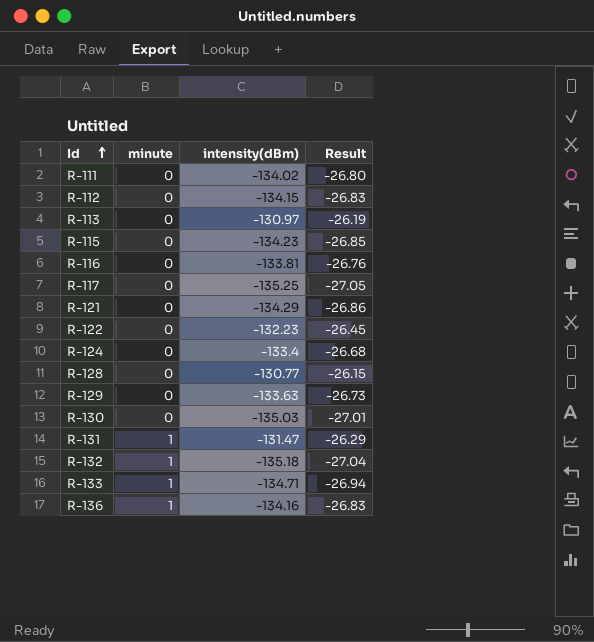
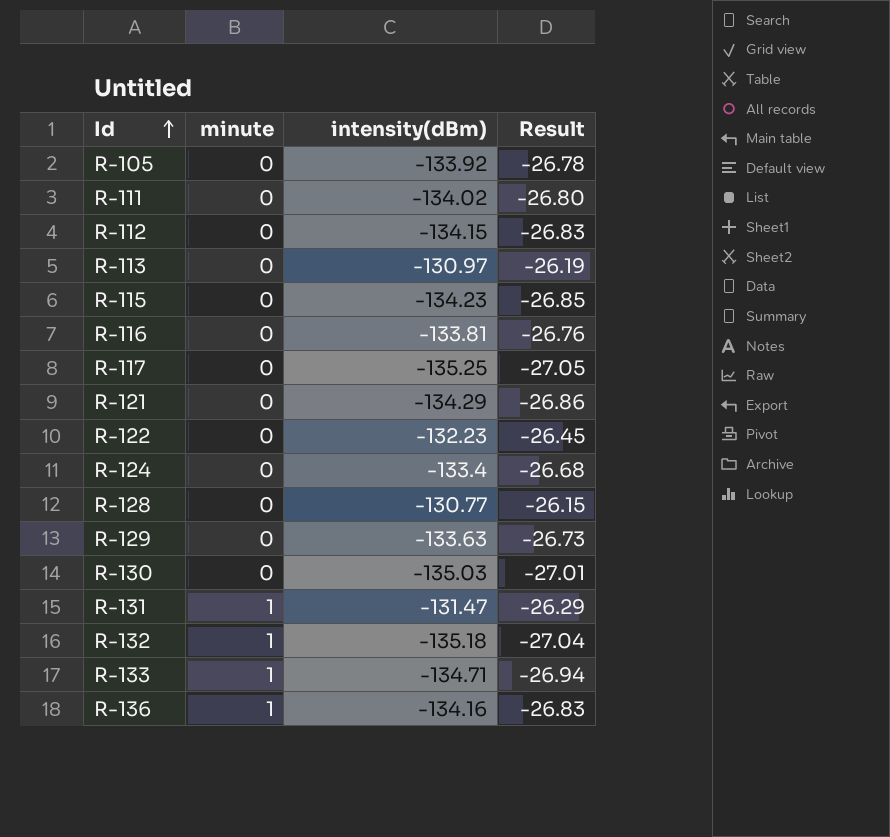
row R-105: none -> 0 | -133.92 | -26.78

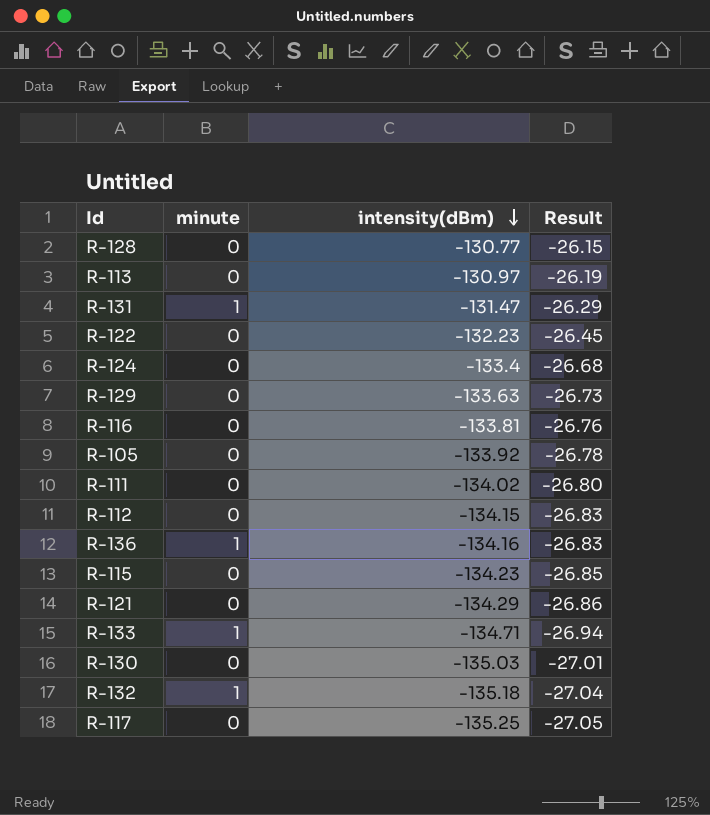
row order: Id ascending -> intensity(dBm) descending

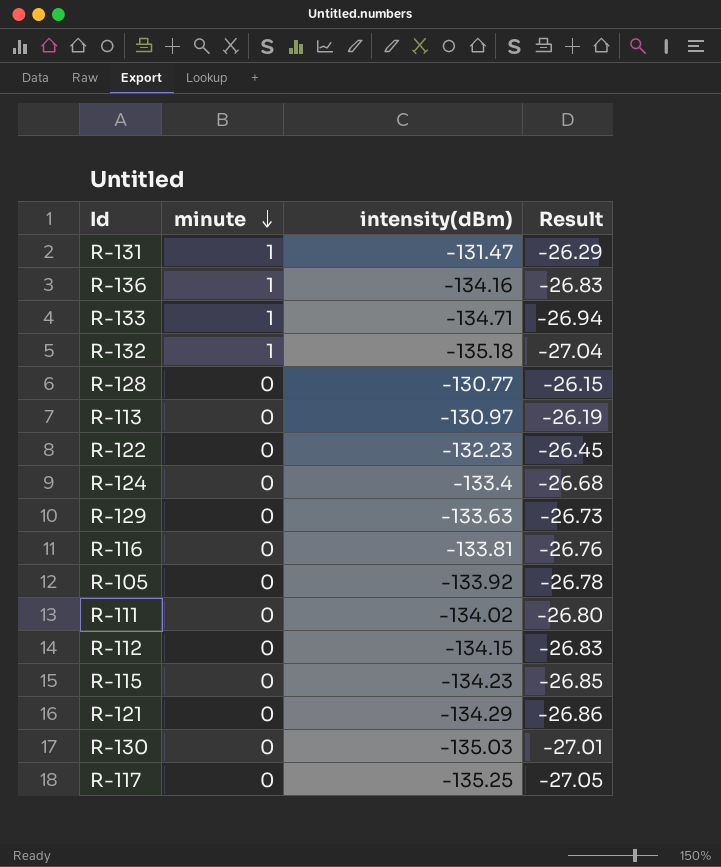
row order: intensity(dBm) descending -> minute descending

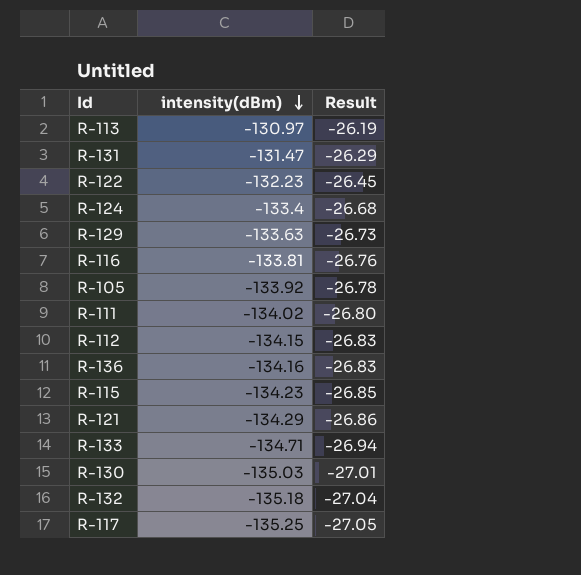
row order: minute descending -> intensity(dBm) descending
column minute | position: 2 -> none
row R-128: 0 | -130.77 | -26.15 -> none

